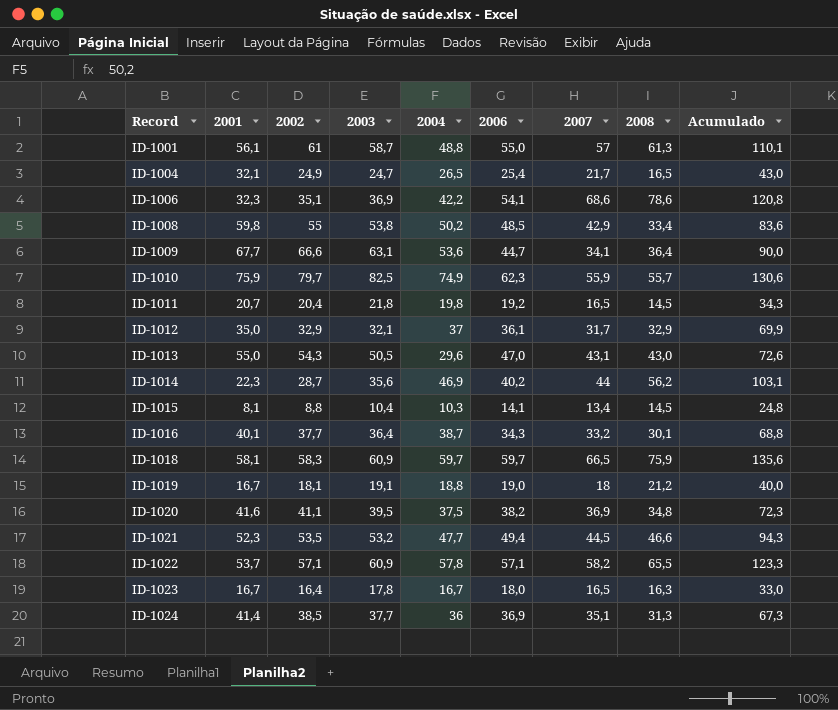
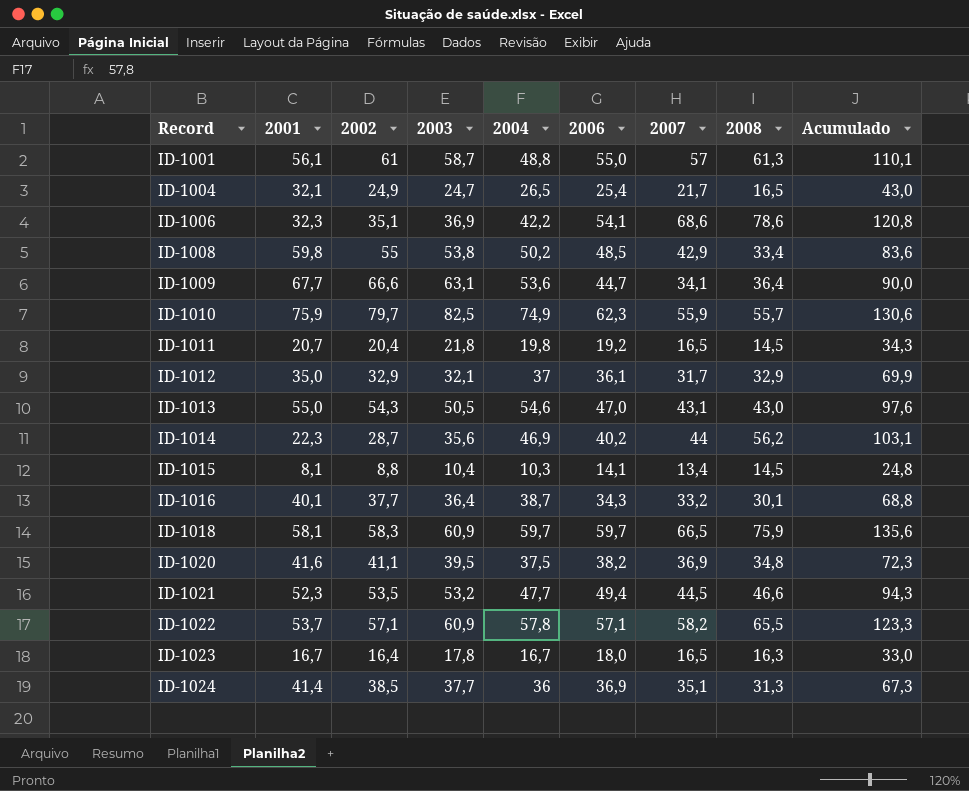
row ID-1019: 16,7 | 18,1 | 19,1 | 18,8 | 19,0 | 18 | 21,2 | 40,0 -> none
ID-1013 | 2004: 29,6 -> 54,6
ID-1013 | Acumulado: 72,6 -> 97,6

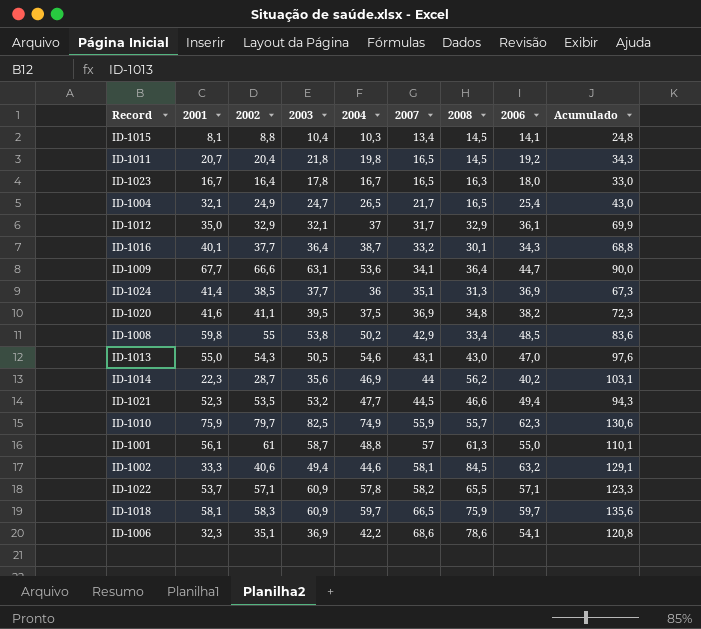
row order: Record ascending -> 2007 ascending
column 2006 | position: 6 -> 8
row ID-1002: none -> 33,3 | 40,6 | 49,4 | 44,6 | 58,1 | 84,5 | 63,2 | 129,1

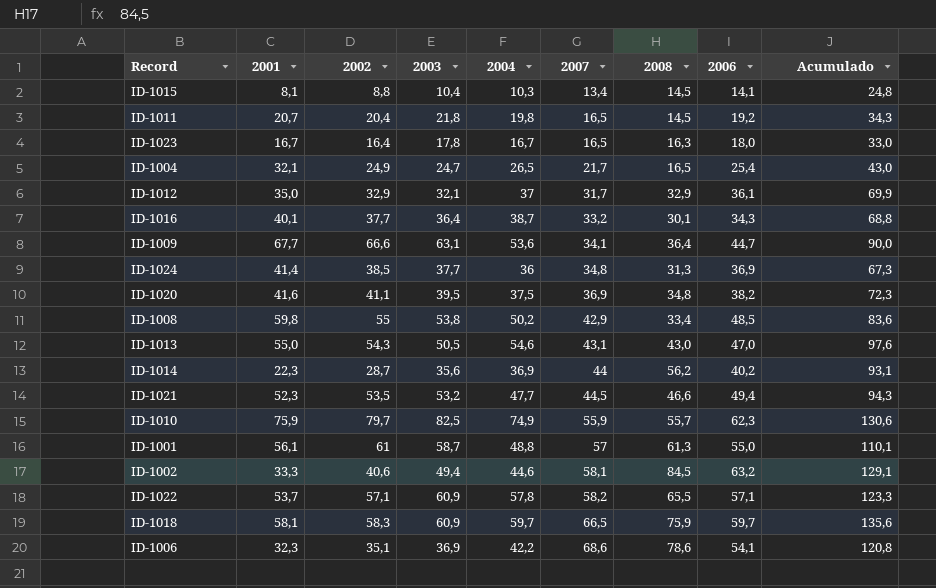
ID-1024 | 2007: 35,1 -> 34,8
ID-1014 | 2004: 46,9 -> 36,9
ID-1014 | Acumulado: 103,1 -> 93,1

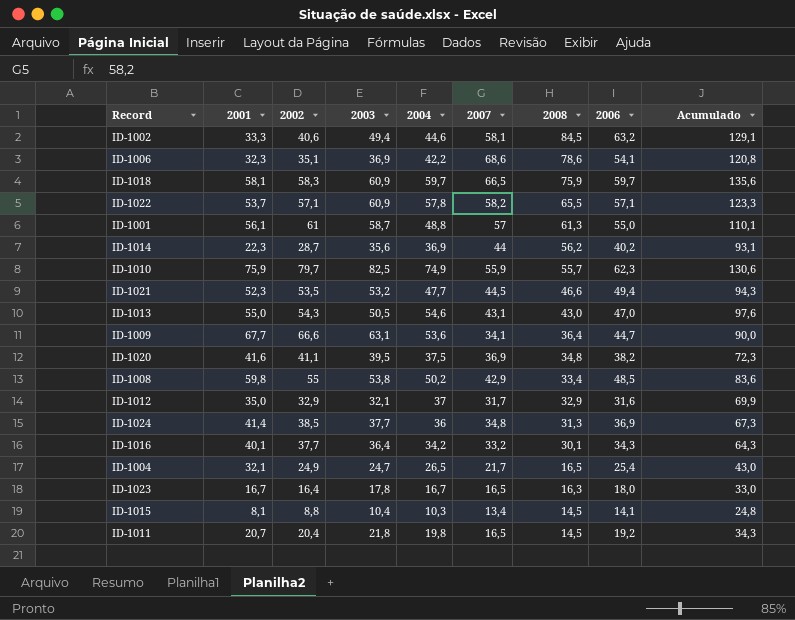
row order: 2007 ascending -> 2008 descending
ID-1012 | 2006: 36,1 -> 31,6
ID-1016 | 2004: 38,7 -> 34,2
ID-1016 | Acumulado: 68,8 -> 64,3

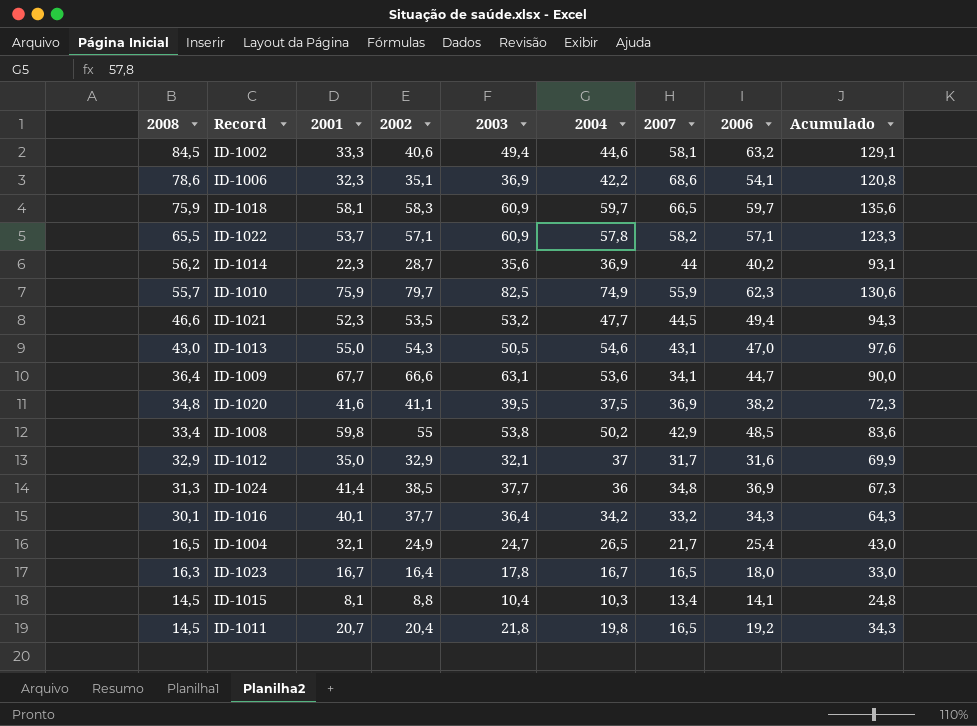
column 2008 | position: 7 -> 1
row ID-1001: 56,1 | 61 | 58,7 | 48,8 | 57 | 61,3 | 55,0 | 110,1 -> none

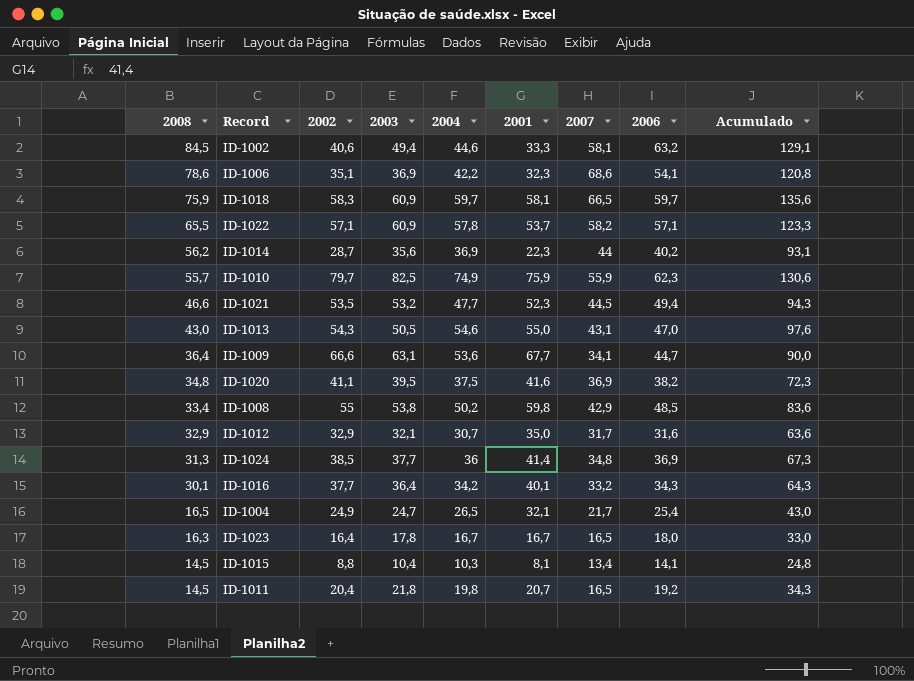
column 2001 | position: 3 -> 6
ID-1012 | 2004: 37 -> 30,7
ID-1012 | Acumulado: 69,9 -> 63,6

